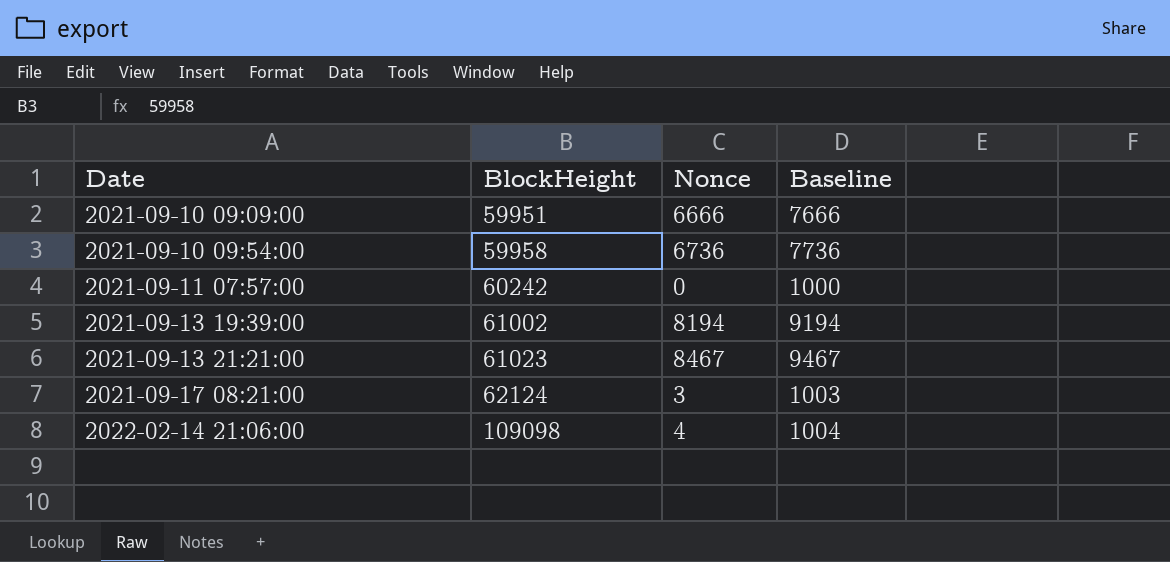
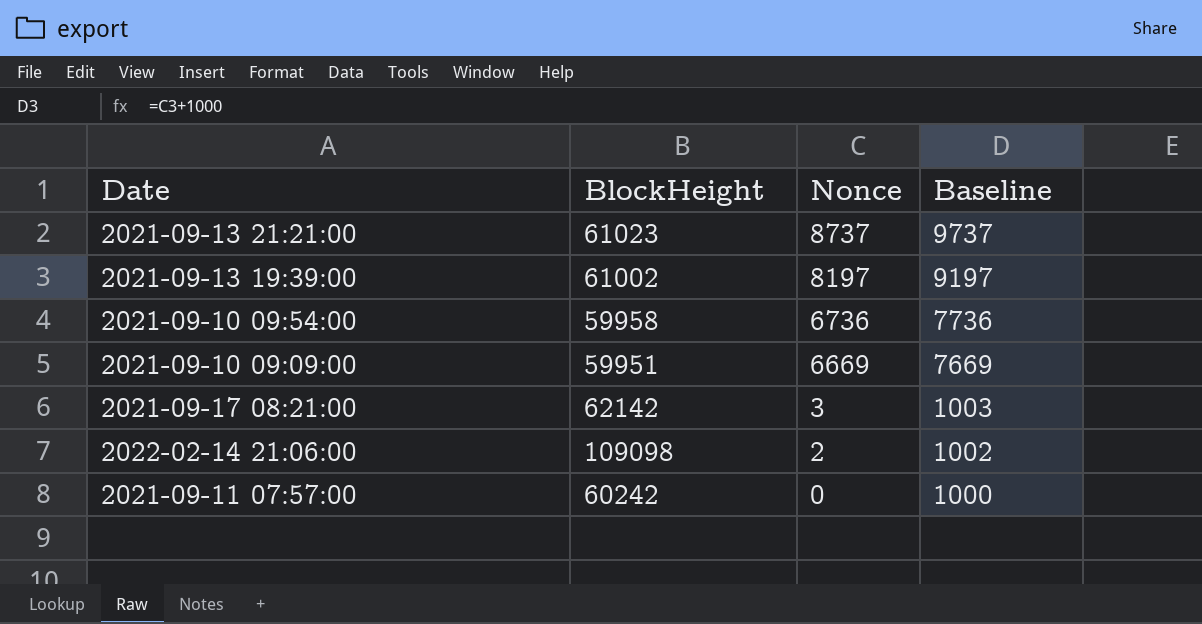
row order: Date ascending -> Nonce descending
2021-09-13 21:21:00 | Nonce: 8467 -> 8737
2021-09-13 21:21:00 | Baseline: 9467 -> 9737
2021-09-13 19:39:00 | Nonce: 8194 -> 8197
2021-09-13 19:39:00 | Baseline: 9194 -> 9197
2021-09-10 09:09:00 | Nonce: 6666 -> 6669
2021-09-10 09:09:00 | Baseline: 7666 -> 7669
2021-09-17 08:21:00 | BlockHeight: 62124 -> 62142
2022-02-14 21:06:00 | Nonce: 4 -> 2
2022-02-14 21:06:00 | Baseline: 1004 -> 1002

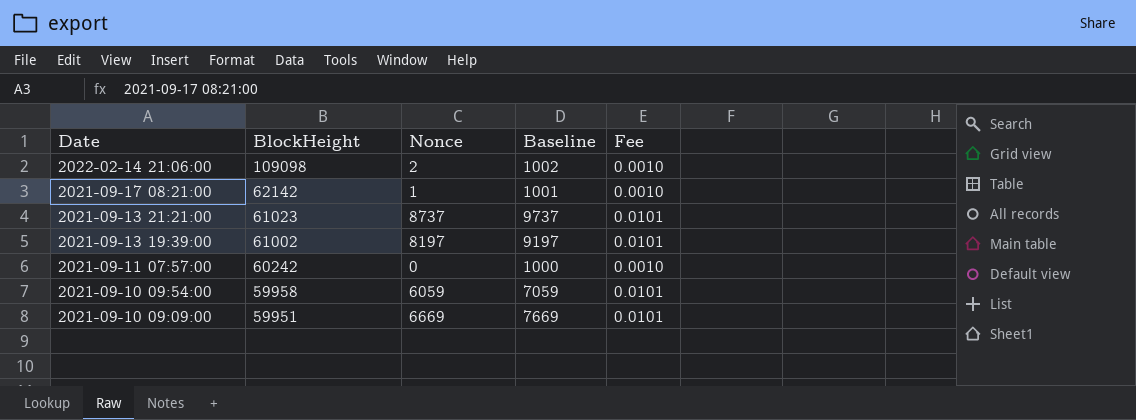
row order: Nonce descending -> Date descending
column Fee | position: none -> 5
2021-09-17 08:21:00 | Nonce: 3 -> 1
2021-09-17 08:21:00 | Baseline: 1003 -> 1001
2021-09-10 09:54:00 | Nonce: 6736 -> 6059
2021-09-10 09:54:00 | Baseline: 7736 -> 7059

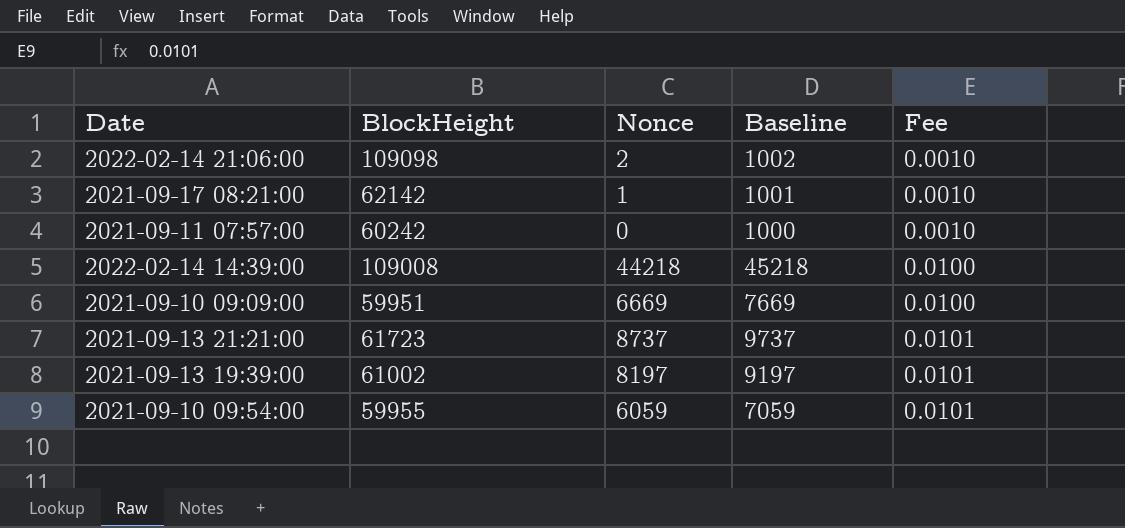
row order: Date descending -> Fee ascending
row 2022-02-14 14:39:00: none -> 109008 | 44218 | 45218 | 0.0100
2021-09-10 09:09:00 | Fee: 0.0101 -> 0.0100
2021-09-13 21:21:00 | BlockHeight: 61023 -> 61723
2021-09-10 09:54:00 | BlockHeight: 59958 -> 59955

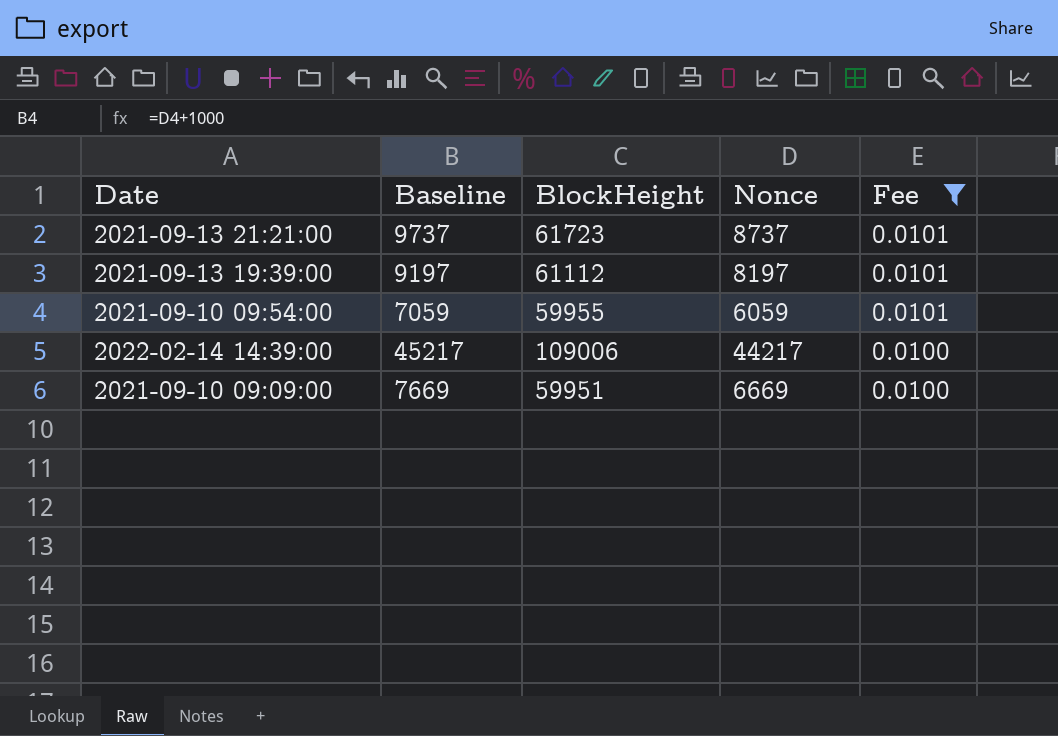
filter: none -> Fee != 0.0010
row order: Fee ascending -> Fee descending
column Baseline | position: 4 -> 2
2021-09-13 19:39:00 | BlockHeight: 61002 -> 61112
2022-02-14 14:39:00 | Baseline: 45218 -> 45217
2022-02-14 14:39:00 | BlockHeight: 109008 -> 109006
2022-02-14 14:39:00 | Nonce: 44218 -> 44217

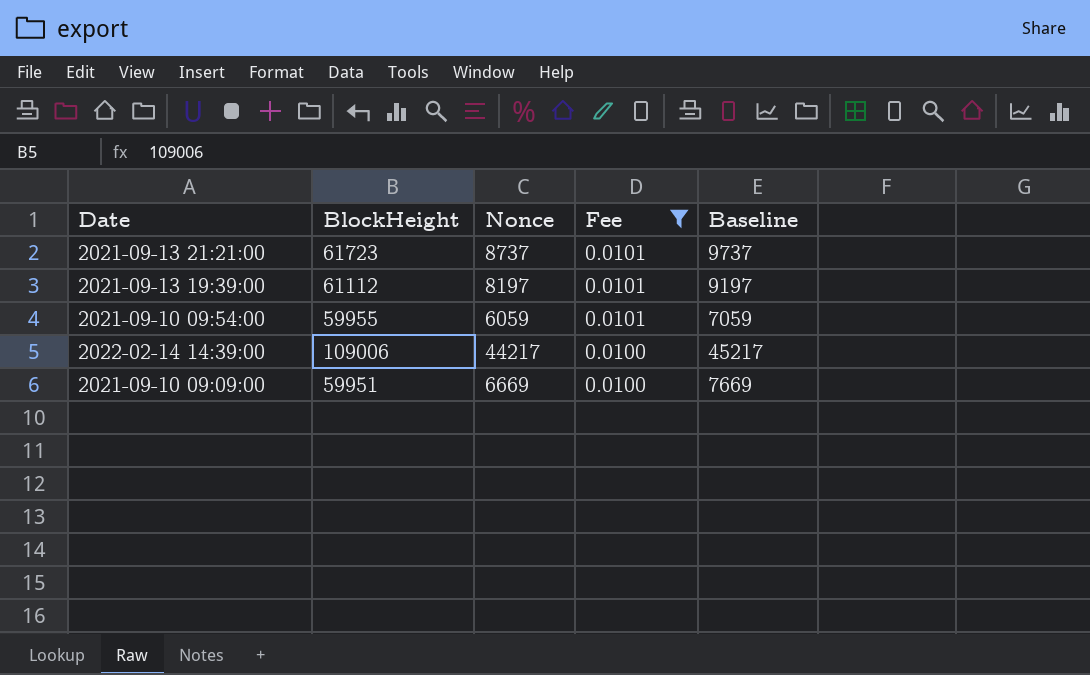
column Baseline | position: 2 -> 5

